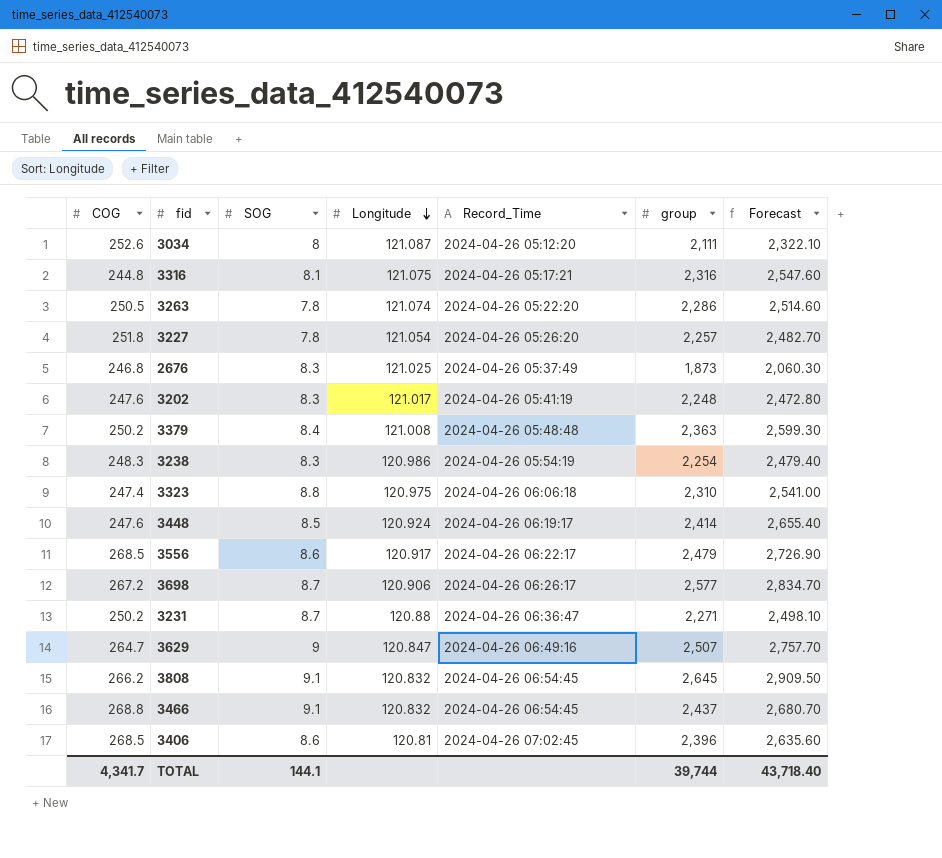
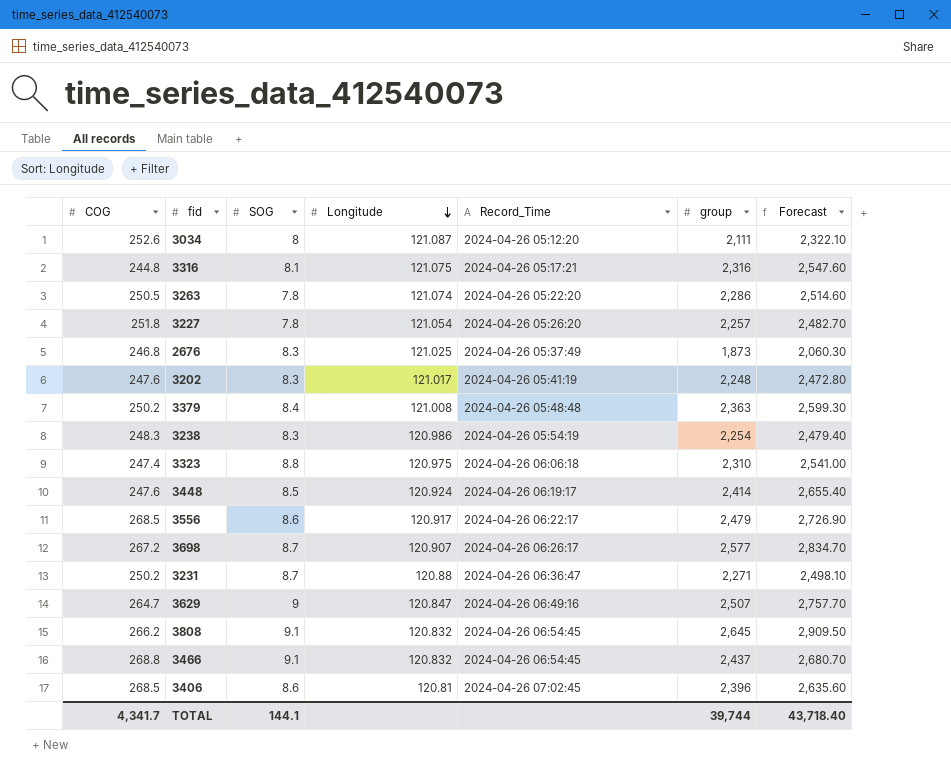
3698 | Longitude: 120.906 -> 120.907

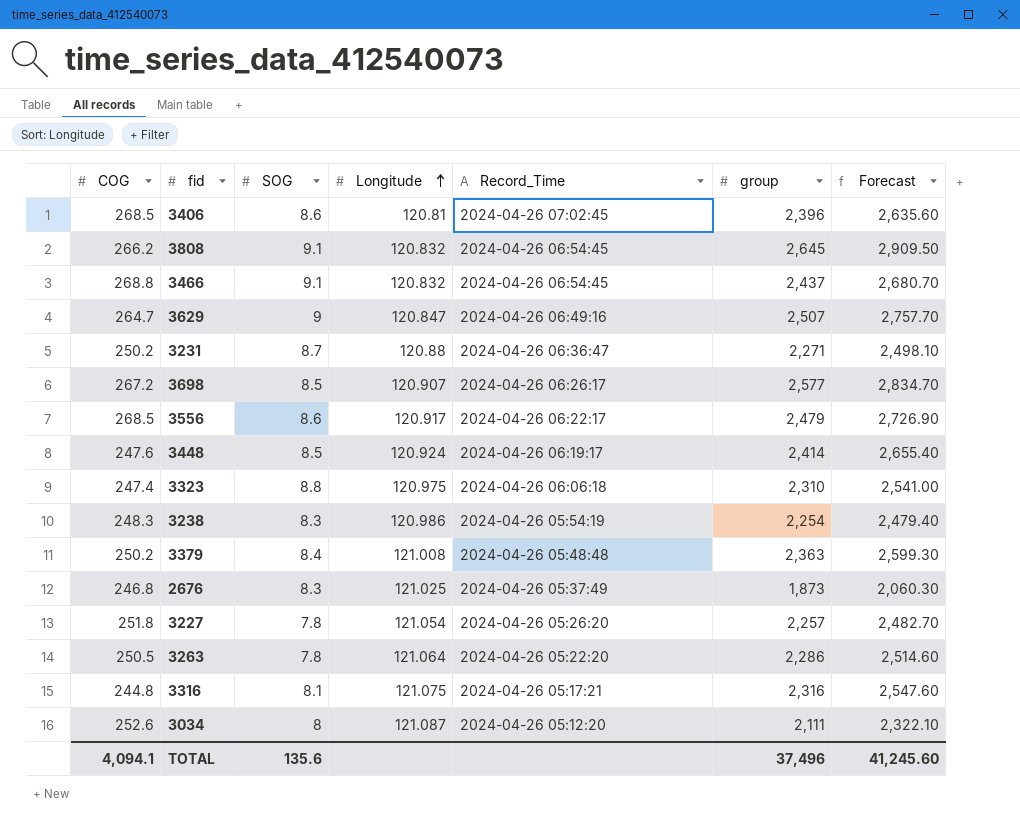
row order: Longitude descending -> Longitude ascending
row 3202: 247.6 | 8.3 | 121.017 | 2024-04-26 05:41:19 | 2,248 | 2,472.80 -> none
3698 | SOG: 8.7 -> 8.5
3263 | Longitude: 121.074 -> 121.064
TOTAL | COG: 4,341.7 -> 4,094.1
TOTAL | SOG: 144.1 -> 135.6
TOTAL | group: 39,744 -> 37,496
TOTAL | Forecast: 43,718.40 -> 41,245.60

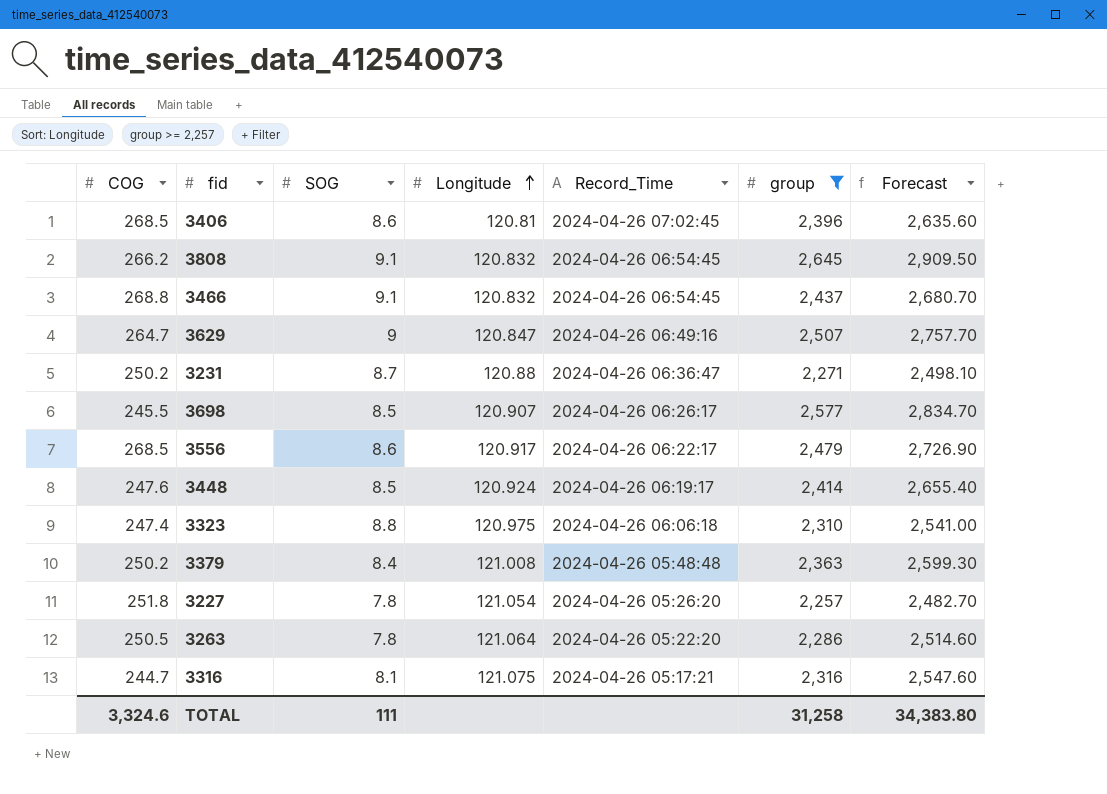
filter: none -> group >= 2,257
3698 | COG: 267.2 -> 245.5
3316 | COG: 244.8 -> 244.7
TOTAL | COG: 4,094.1 -> 3,324.6
TOTAL | SOG: 135.6 -> 111
TOTAL | group: 37,496 -> 31,258
TOTAL | Forecast: 41,245.60 -> 34,383.80

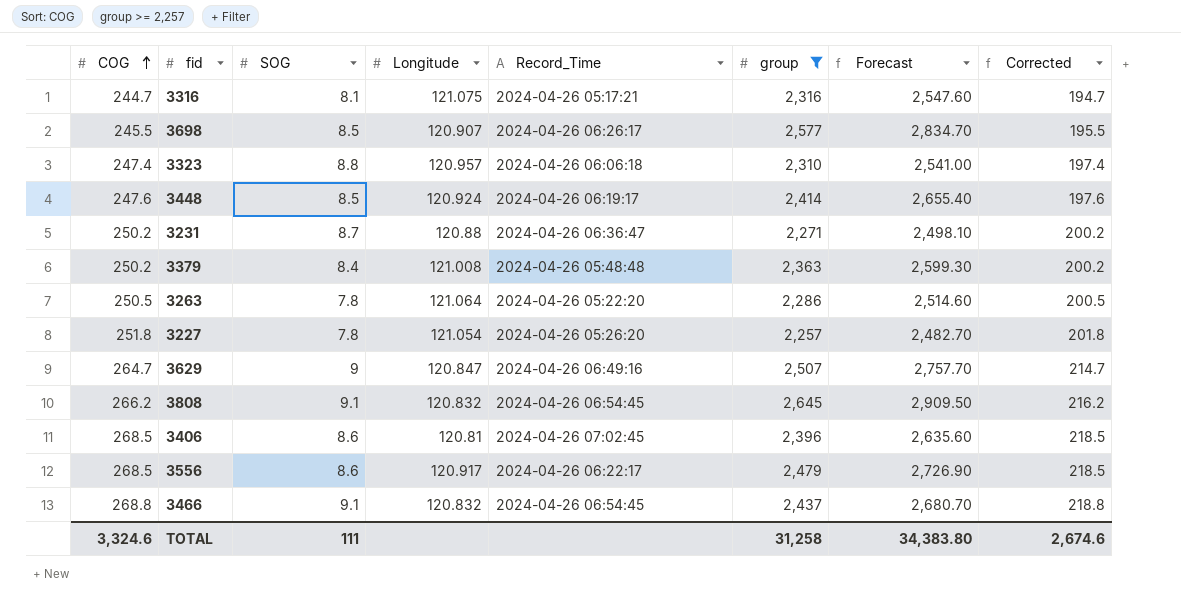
row order: Longitude ascending -> COG ascending
column Corrected | formula: none -> [COG] - 50
3323 | Longitude: 120.975 -> 120.957

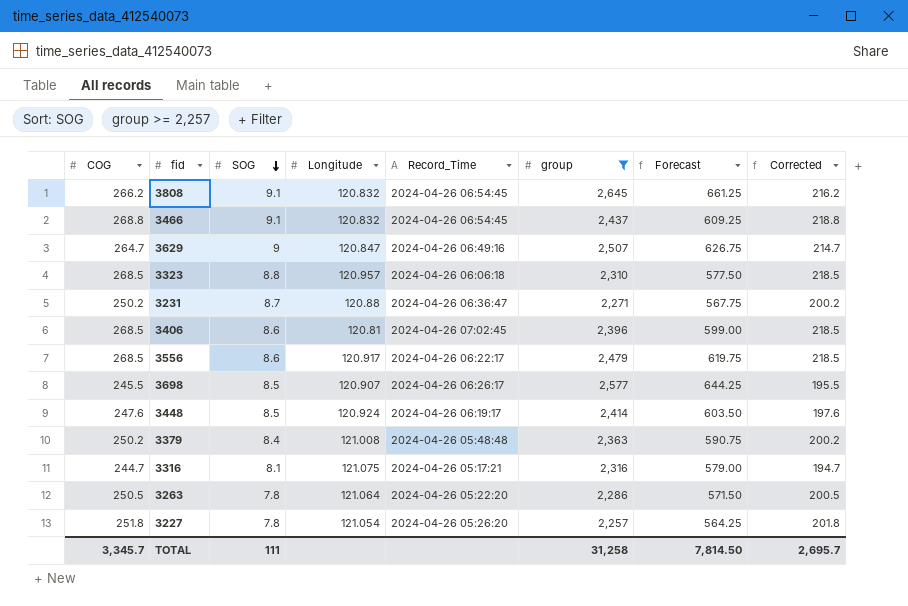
row order: COG ascending -> SOG descending
column Forecast | formula: [group] * 1.1 -> [group] * 0.25
3323 | COG: 247.4 -> 268.5
3323 | Corrected: 197.4 -> 218.5
TOTAL | COG: 3,324.6 -> 3,345.7
TOTAL | Forecast: 34,383.80 -> 7,814.50
TOTAL | Corrected: 2,674.6 -> 2,695.7

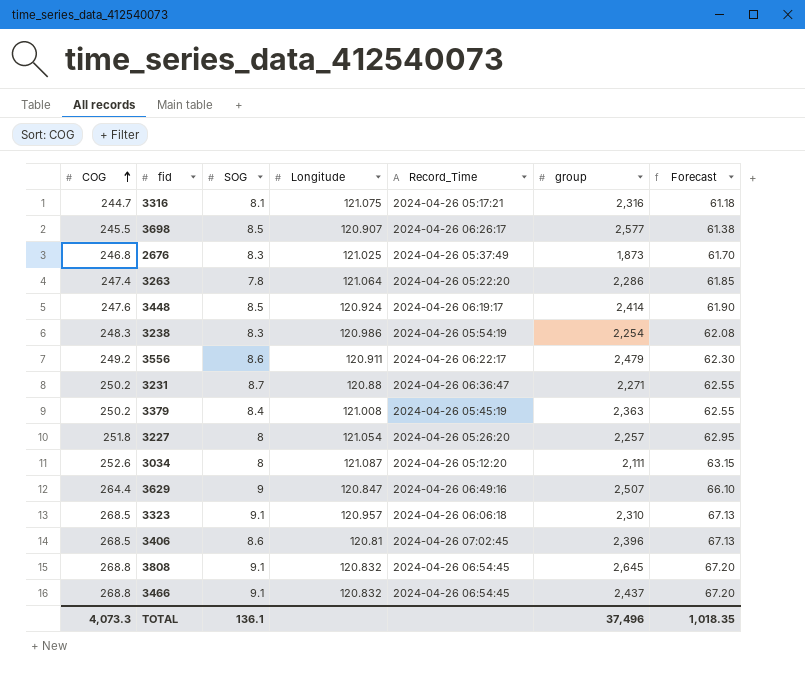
filter: group >= 2,257 -> none
row order: SOG descending -> COG ascending
column Corrected | formula: [COG] - 50 -> none
column Forecast | formula: [group] * 0.25 -> [COG] * 0.25
3263 | COG: 250.5 -> 247.4
3556 | COG: 268.5 -> 249.2
3556 | Longitude: 120.917 -> 120.911
3379 | Record_Time: 2024-04-26 05:48:48 -> 2024-04-26 05:45:19
3227 | SOG: 7.8 -> 8
3629 | COG: 264.7 -> 264.4
3323 | SOG: 8.8 -> 9.1
3808 | COG: 266.2 -> 268.8
TOTAL | COG: 3,345.7 -> 4,073.3
TOTAL | SOG: 111 -> 136.1
TOTAL | group: 31,258 -> 37,496
TOTAL | Forecast: 7,814.50 -> 1,018.35

